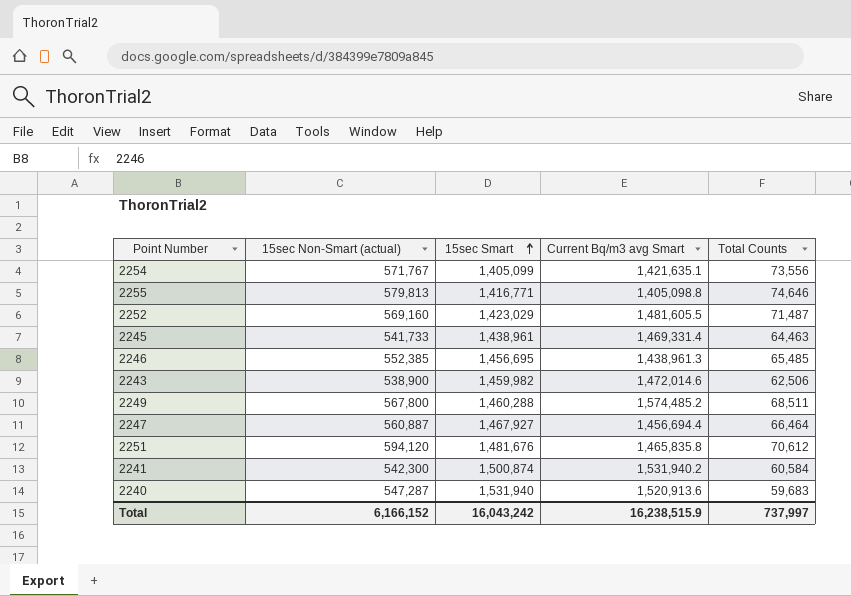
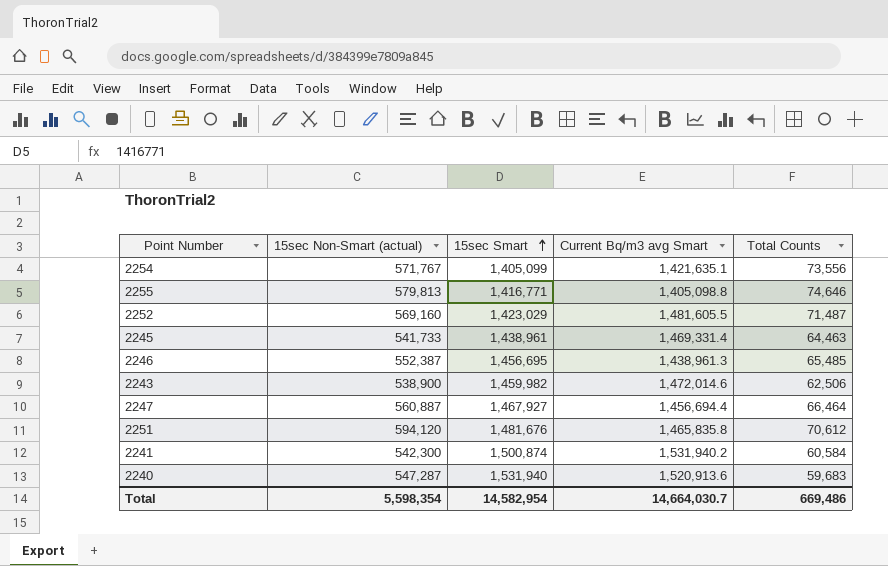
row 2249: 567,800 | 1,460,288 | 1,574,485.2 | 68,511 -> none
2246 | 15sec Non-Smart (actual): 552,385 -> 552,387
Total | 15sec Non-Smart (actual): 6,166,152 -> 5,598,354
Total | 15sec Smart: 16,043,242 -> 14,582,954
Total | Current Bq/m3 avg Smart: 16,238,515.9 -> 14,664,030.7
Total | Total Counts: 737,997 -> 669,486

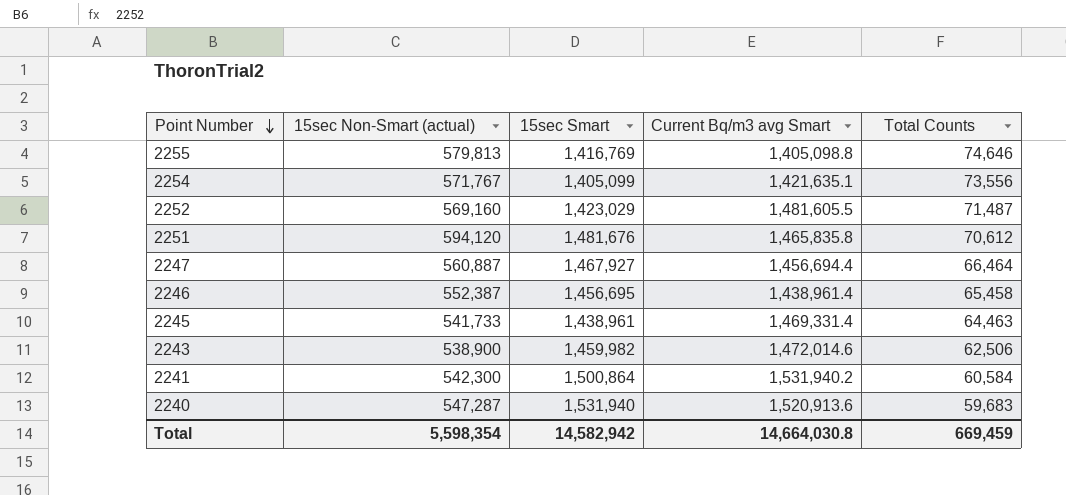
row order: 15sec Smart ascending -> Point Number descending
2255 | 15sec Smart: 1,416,771 -> 1,416,769
2246 | Current Bq/m3 avg Smart: 1,438,961.3 -> 1,438,961.4
2246 | Total Counts: 65,485 -> 65,458
2241 | 15sec Smart: 1,500,874 -> 1,500,864
Total | 15sec Smart: 14,582,954 -> 14,582,942
Total | Current Bq/m3 avg Smart: 14,664,030.7 -> 14,664,030.8
Total | Total Counts: 669,486 -> 669,459

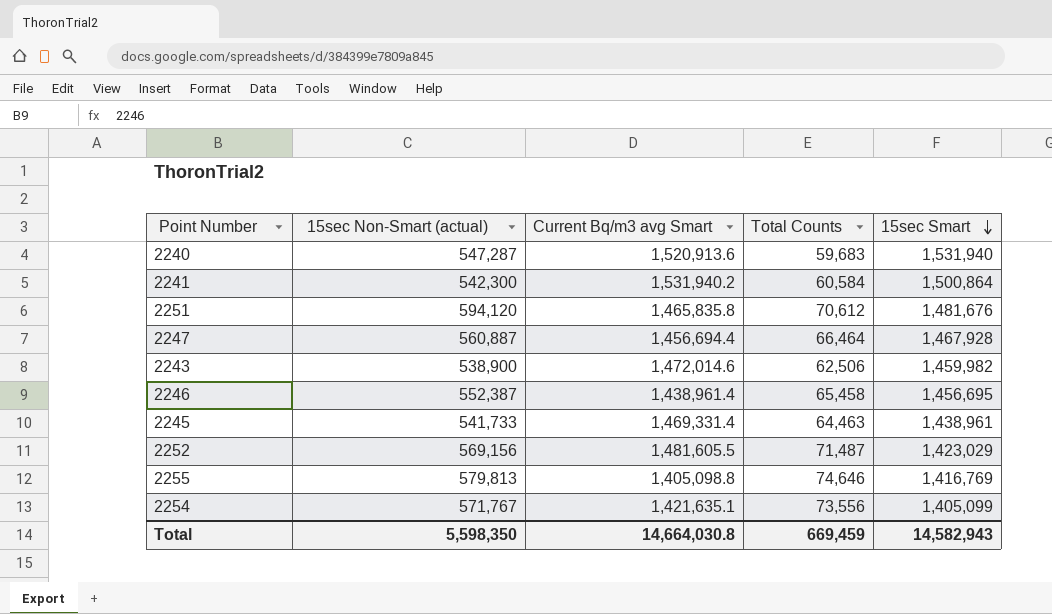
row order: Point Number descending -> 15sec Smart descending
column 15sec Smart | position: 3 -> 5
2247 | 15sec Smart: 1,467,927 -> 1,467,928
2252 | 15sec Non-Smart (actual): 569,160 -> 569,156
Total | 15sec Non-Smart (actual): 5,598,354 -> 5,598,350
Total | 15sec Smart: 14,582,942 -> 14,582,943

